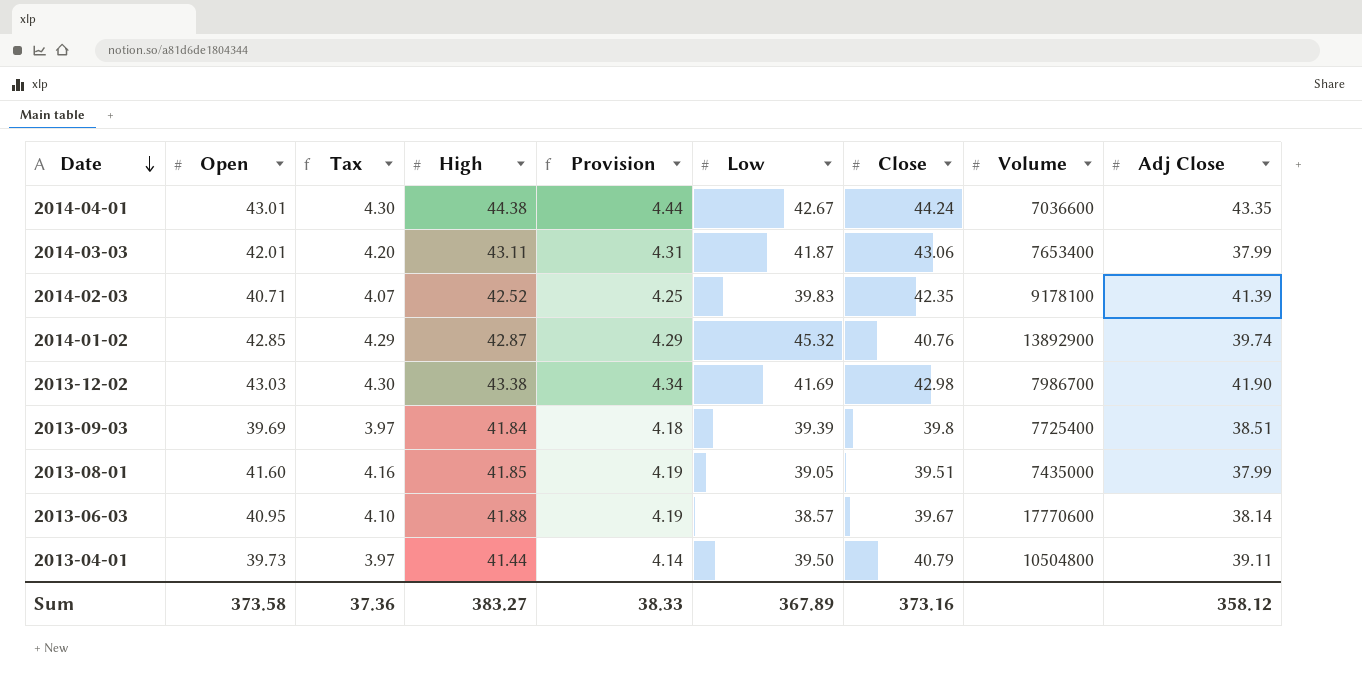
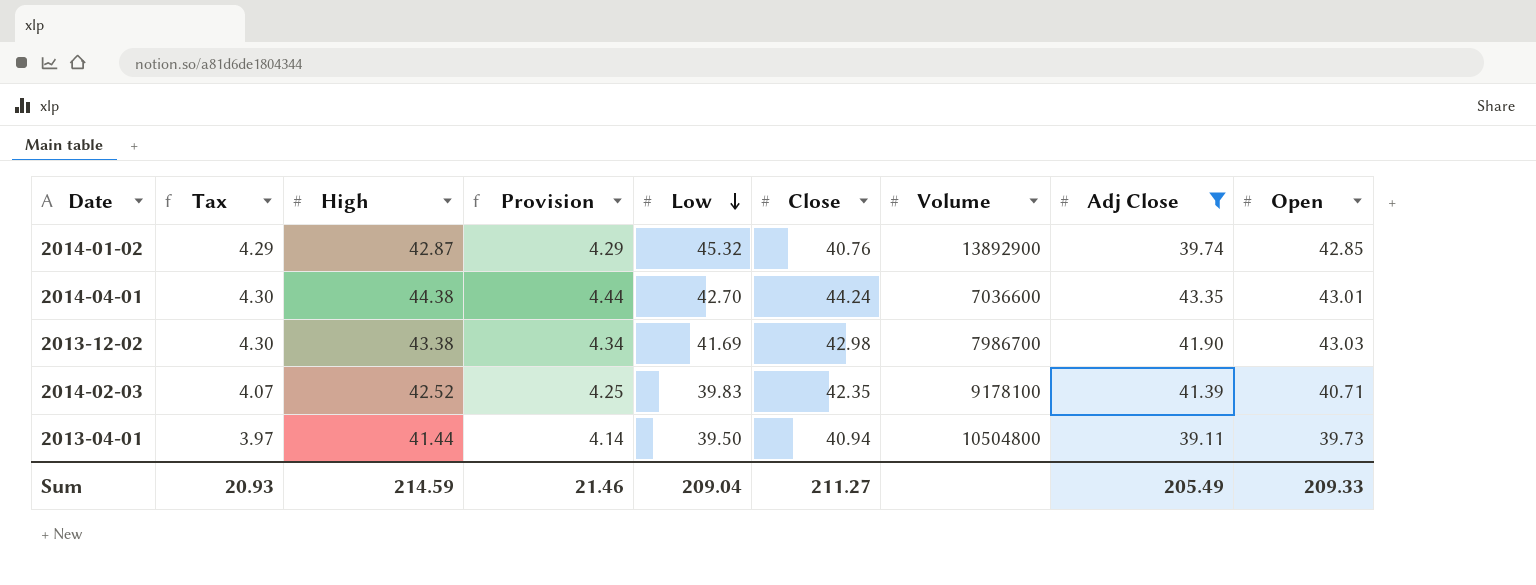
filter: none -> Adj Close >= 39.11
row order: Date descending -> Low descending
column Open | position: 2 -> 9
2014-04-01 | Low: 42.67 -> 42.70
2013-04-01 | Close: 40.79 -> 40.94
Sum | Tax: 37.36 -> 20.93
Sum | High: 383.27 -> 214.59
Sum | Provision: 38.33 -> 21.46
Sum | Low: 367.89 -> 209.04
Sum | Close: 373.16 -> 211.27
Sum | Adj Close: 358.12 -> 205.49
Sum | Open: 373.58 -> 209.33

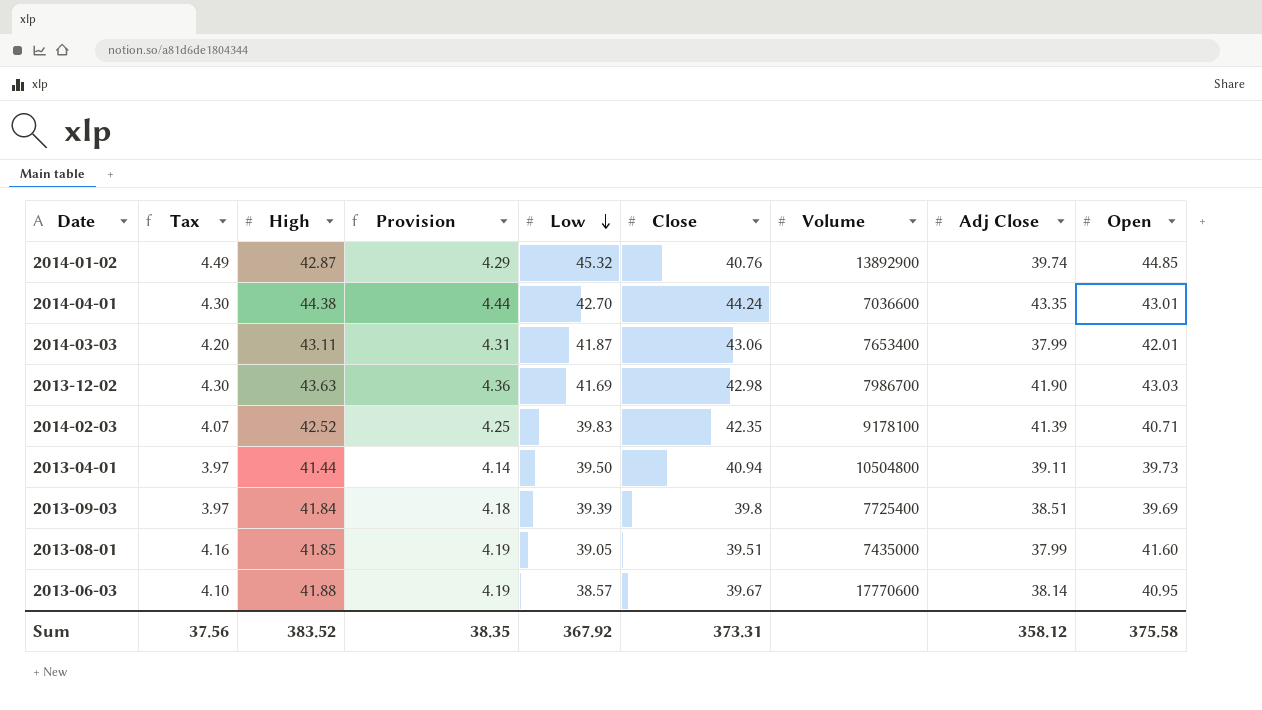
filter: Adj Close >= 39.11 -> none
2014-01-02 | Tax: 4.29 -> 4.49
2014-01-02 | Open: 42.85 -> 44.85
2013-12-02 | High: 43.38 -> 43.63
2013-12-02 | Provision: 4.34 -> 4.36
Sum | Tax: 20.93 -> 37.56
Sum | High: 214.59 -> 383.52
Sum | Provision: 21.46 -> 38.35
Sum | Low: 209.04 -> 367.92
Sum | Close: 211.27 -> 373.31
Sum | Adj Close: 205.49 -> 358.12
Sum | Open: 209.33 -> 375.58

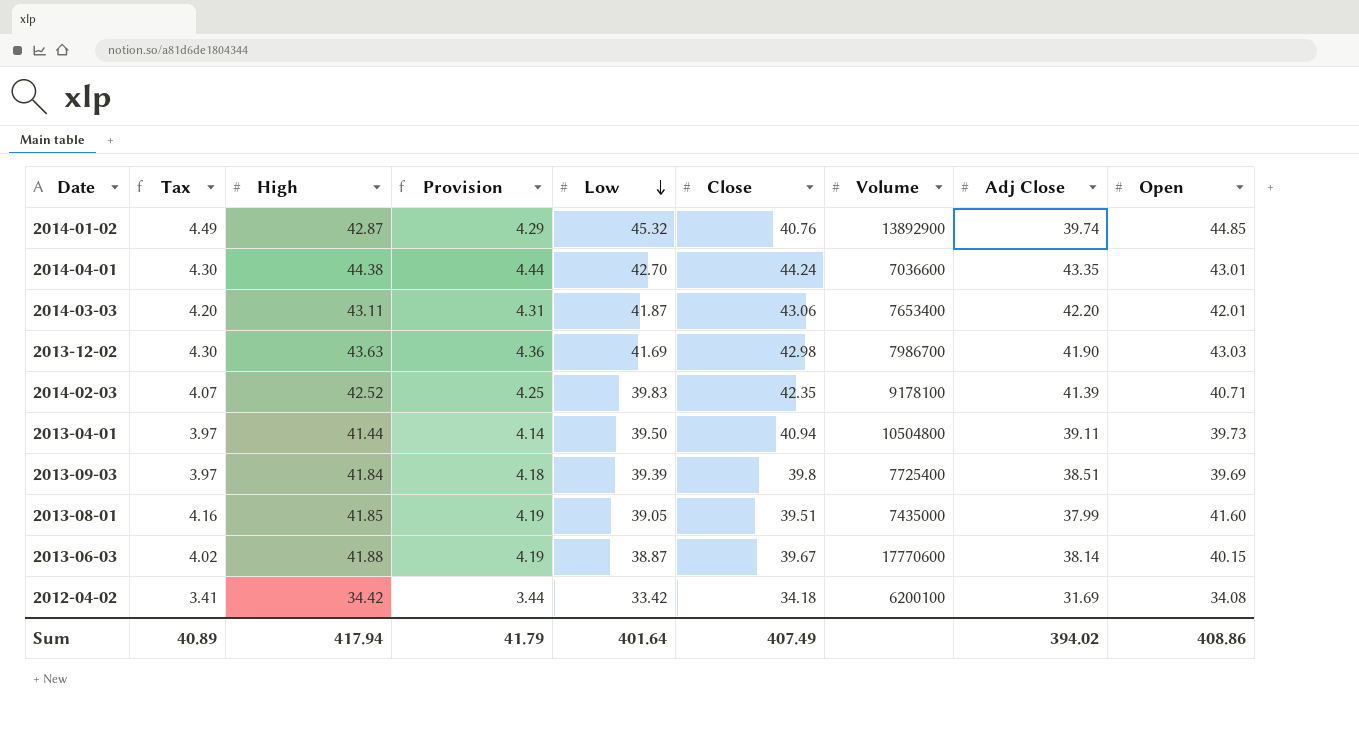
2014-03-03 | Adj Close: 37.99 -> 42.20
2013-06-03 | Tax: 4.10 -> 4.02
2013-06-03 | Low: 38.57 -> 38.87
2013-06-03 | Open: 40.95 -> 40.15
row 2012-04-02: none -> 3.41 | 34.42 | 3.44 | 33.42 | 34.18 | 6200100 | 31.69 | 34.08
Sum | Tax: 37.56 -> 40.89
Sum | High: 383.52 -> 417.94
Sum | Provision: 38.35 -> 41.79
Sum | Low: 367.92 -> 401.64
Sum | Close: 373.31 -> 407.49
Sum | Adj Close: 358.12 -> 394.02
Sum | Open: 375.58 -> 408.86

